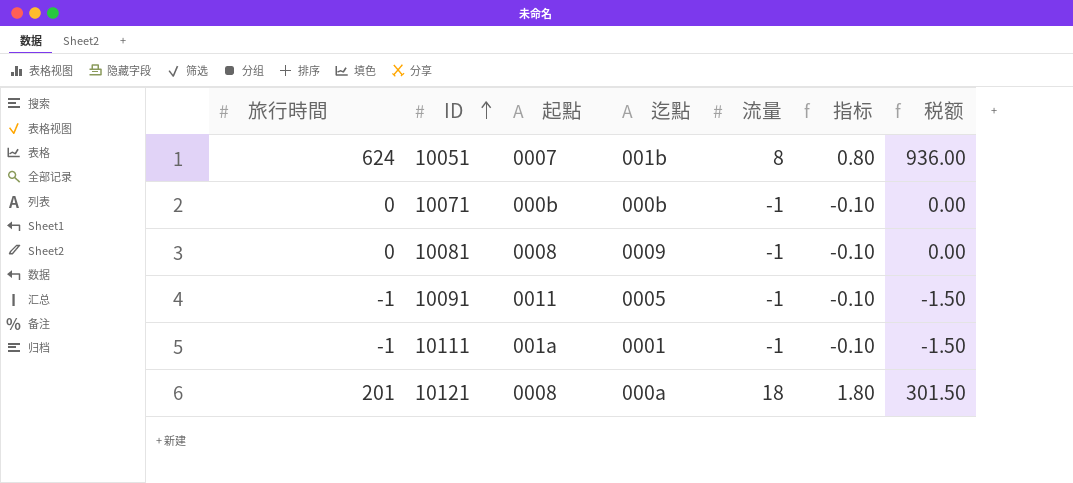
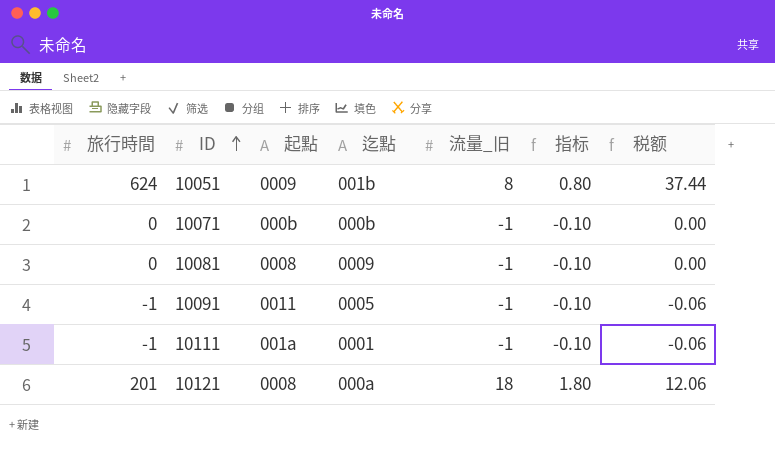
column name: 流量 -> 流量_旧
column 税额 | formula: [旅行時間] * 1.5 -> [旅行時間] * 0.06
10051 | 起點: 0007 -> 0009

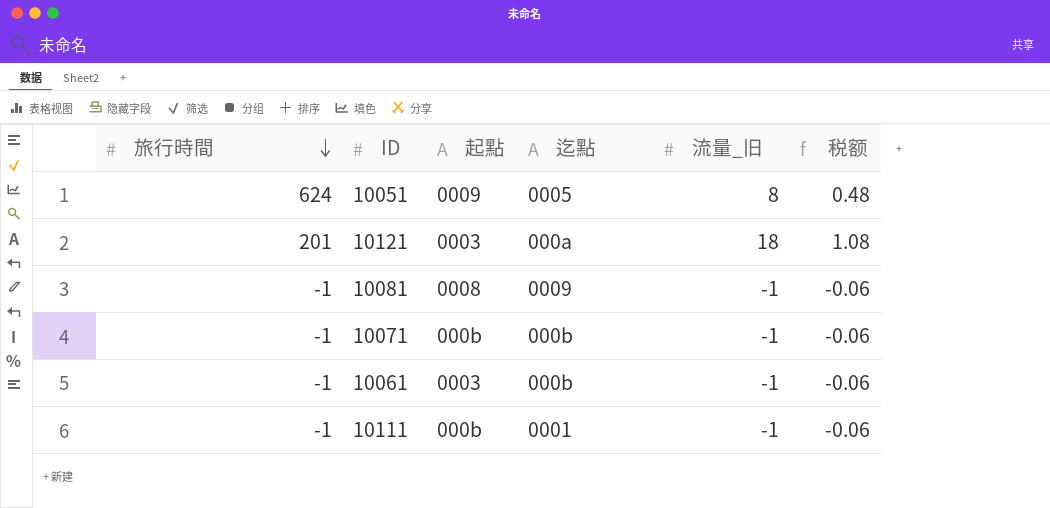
row order: ID ascending -> 旅行時間 descending
column 指标 | formula: [流量_旧] * 0.1 -> none
column 税额 | formula: [旅行時間] * 0.06 -> [流量_旧] * 0.06
row 10091: -1 | 0011 | 0005 | -1 | -0.10 | -0.06 -> none
10051 | 迄點: 001b -> 0005
10121 | 起點: 0008 -> 0003
10081 | 旅行時間: 0 -> -1
10071 | 旅行時間: 0 -> -1
row 10061: none -> -1 | 0003 | 000b | -1 | -0.06
10111 | 起點: 001a -> 000b

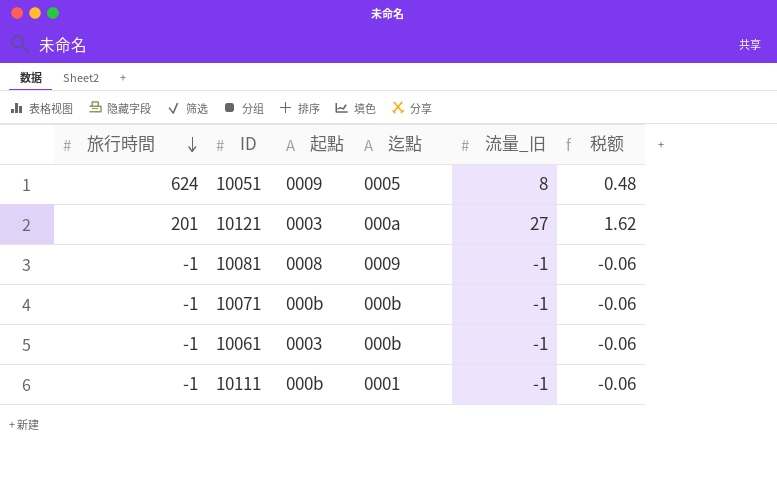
10121 | 流量_旧: 18 -> 27
10121 | 税额: 1.08 -> 1.62

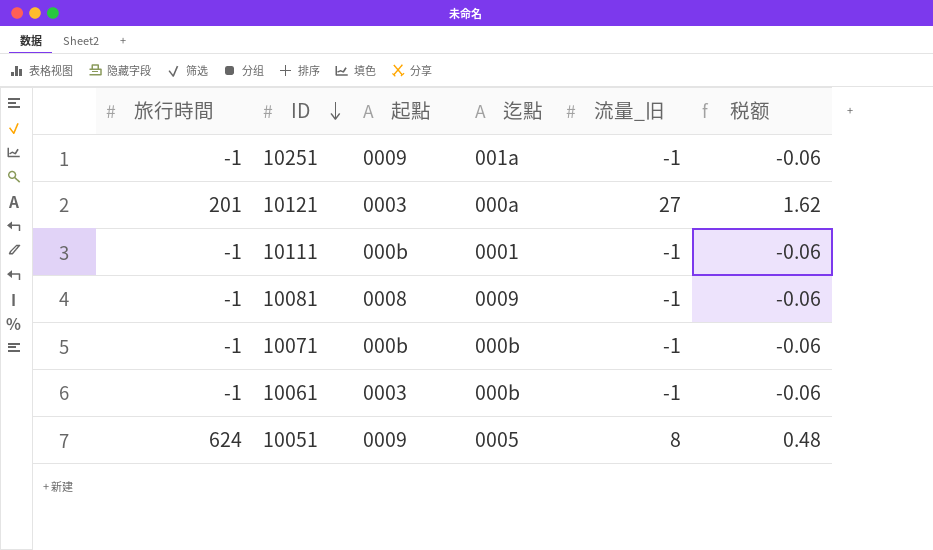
row order: 旅行時間 descending -> ID descending
row 10251: none -> -1 | 0009 | 001a | -1 | -0.06

